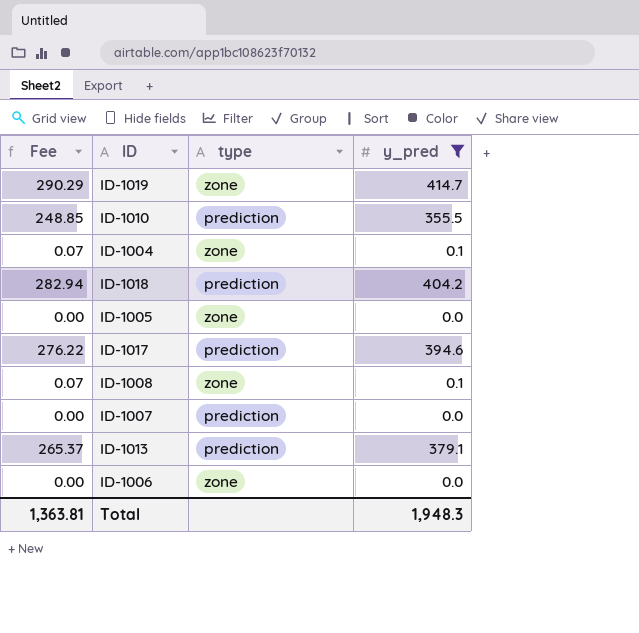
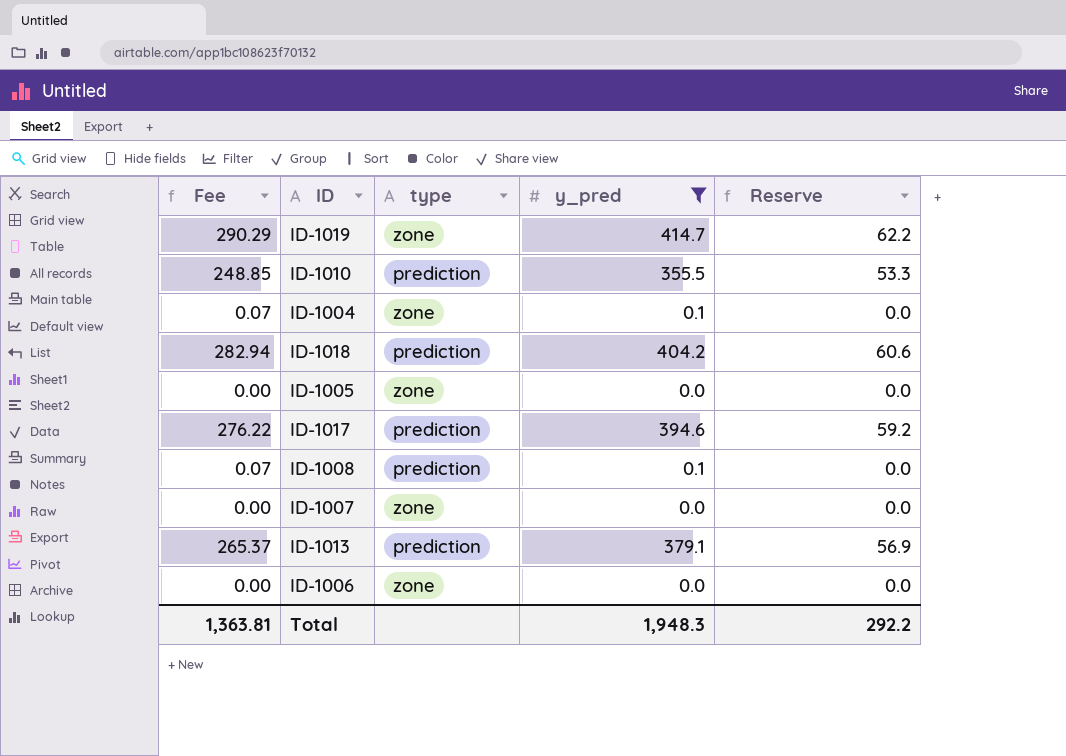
column Reserve | formula: none -> [y_pred] * 0.15
ID-1008 | type: zone -> prediction
ID-1007 | type: prediction -> zone

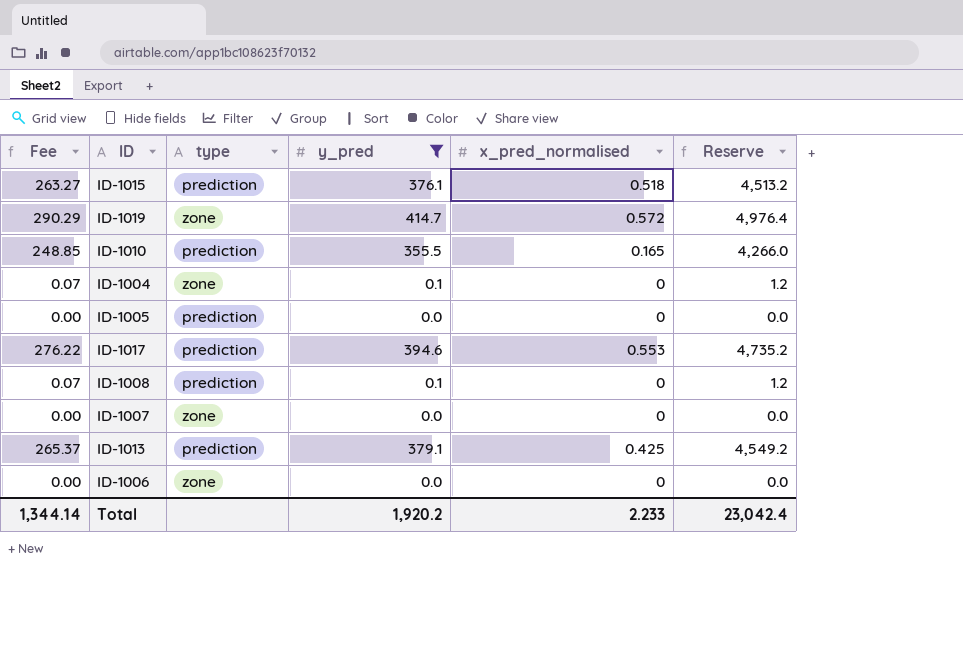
column x_pred_normalised | position: none -> 5
column Reserve | formula: [y_pred] * 0.15 -> [y_pred] * 12
row ID-1018: 282.94 | prediction | 404.2 | 60.6 -> none
row ID-1015: none -> 263.27 | prediction | 376.1 | 0.518 | 4,513.2
ID-1005 | type: zone -> prediction
Total | Fee: 1,363.81 -> 1,344.14
Total | y_pred: 1,948.3 -> 1,920.2
Total | Reserve: 292.2 -> 23,042.4

